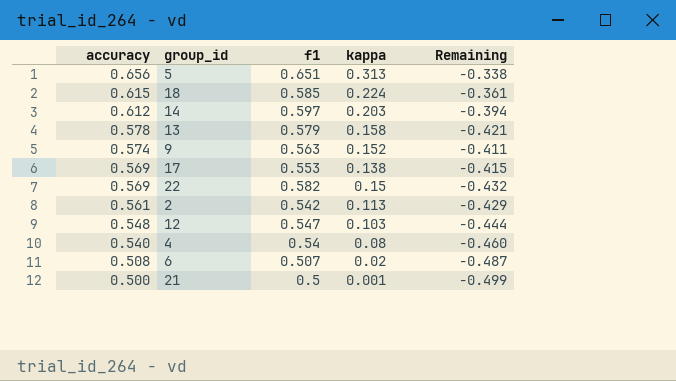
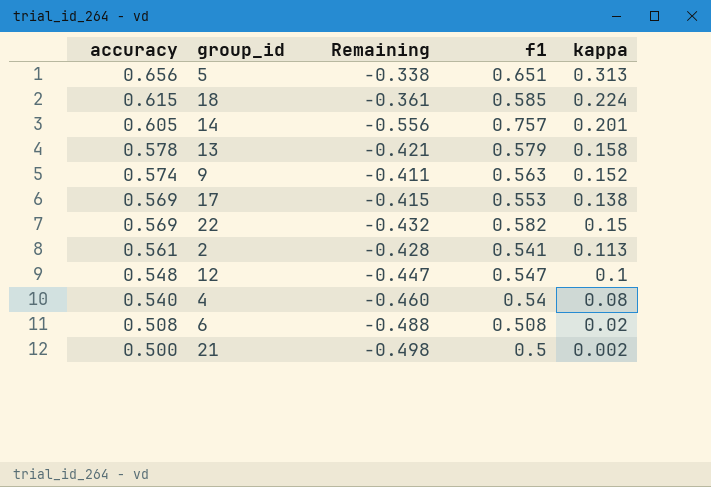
column Remaining | position: 5 -> 3
14 | accuracy: 0.612 -> 0.605
14 | Remaining: -0.394 -> -0.556
14 | f1: 0.597 -> 0.757
14 | kappa: 0.203 -> 0.201
2 | Remaining: -0.429 -> -0.428
2 | f1: 0.542 -> 0.541
12 | Remaining: -0.444 -> -0.447
12 | kappa: 0.103 -> 0.1
6 | Remaining: -0.487 -> -0.488
6 | f1: 0.507 -> 0.508
21 | Remaining: -0.499 -> -0.498
21 | kappa: 0.001 -> 0.002

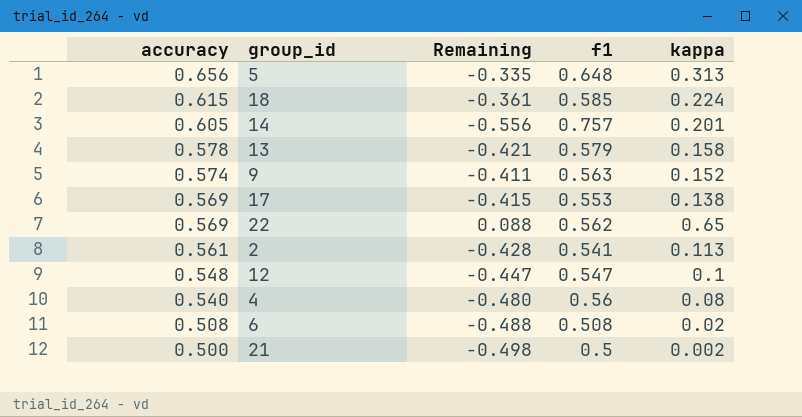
5 | Remaining: -0.338 -> -0.335
5 | f1: 0.651 -> 0.648
22 | Remaining: -0.432 -> 0.088
22 | f1: 0.582 -> 0.562
22 | kappa: 0.15 -> 0.65
4 | Remaining: -0.460 -> -0.480
4 | f1: 0.54 -> 0.56

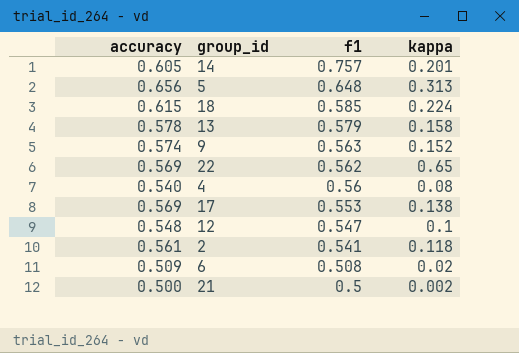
row order: accuracy descending -> f1 descending
column Remaining | formula: [kappa] - [f1] -> none
2 | kappa: 0.113 -> 0.118
6 | accuracy: 0.508 -> 0.509

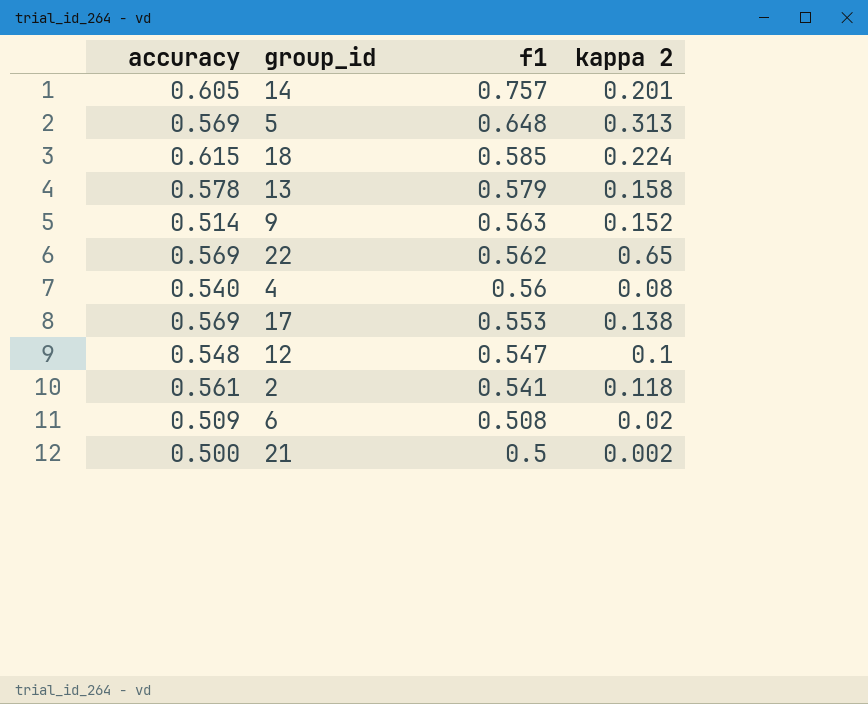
column name: kappa -> kappa 2
5 | accuracy: 0.656 -> 0.569
9 | accuracy: 0.574 -> 0.514

